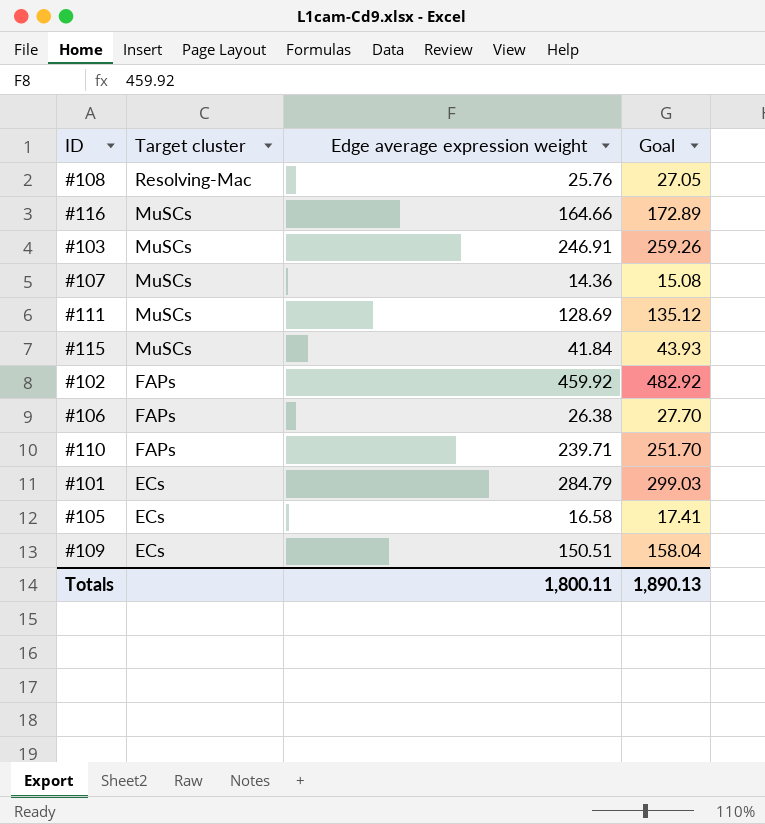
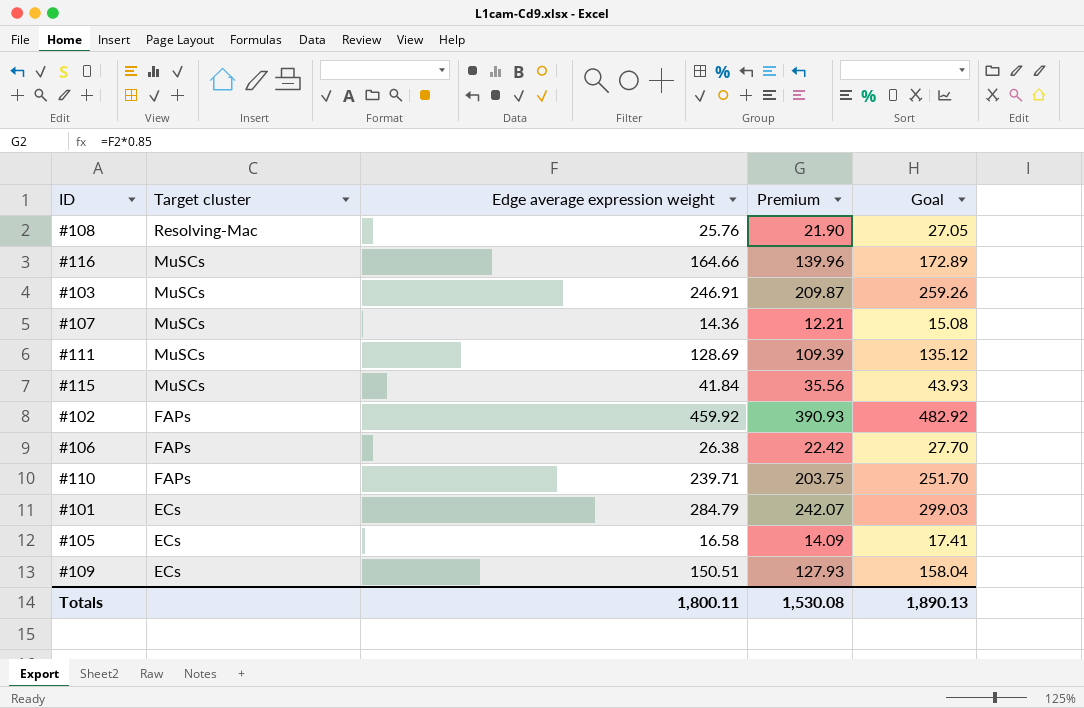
column Premium | formula: none -> [Edge average expression weight] * 0.85

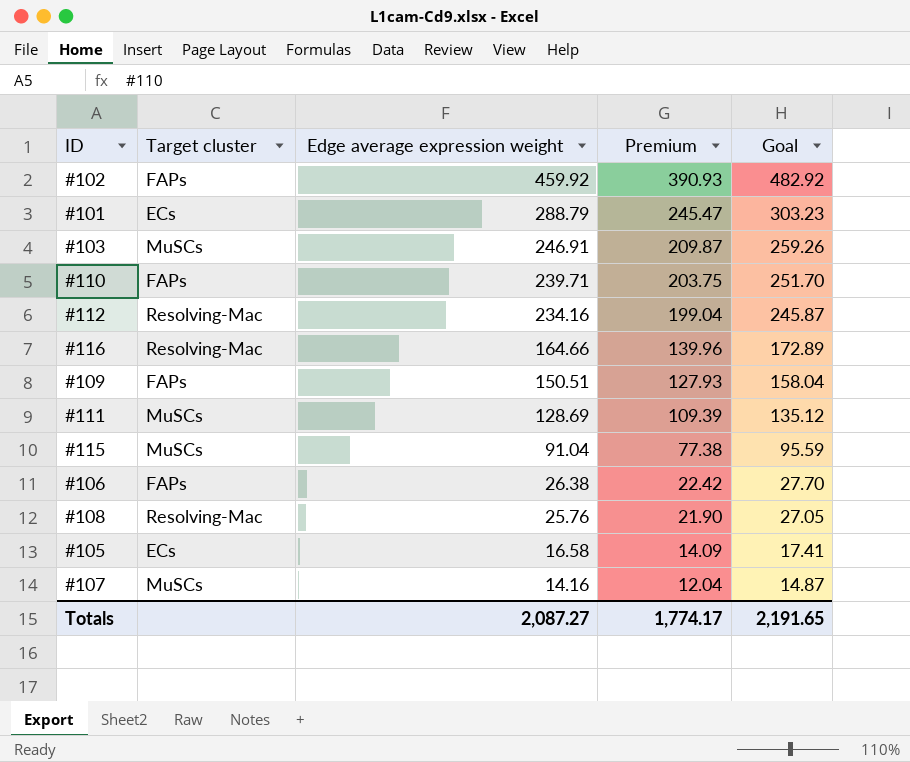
row order: Target cluster descending -> Edge average expression weight descending
#101 | Edge average expression weight: 284.79 -> 288.79
#101 | Premium: 242.07 -> 245.47
#101 | Goal: 299.03 -> 303.23
row #112: none -> Resolving-Mac | 234.16 | 199.04 | 245.87
#116 | Target cluster: MuSCs -> Resolving-Mac
#109 | Target cluster: ECs -> FAPs
#115 | Edge average expression weight: 41.84 -> 91.04
#115 | Premium: 35.56 -> 77.38
#115 | Goal: 43.93 -> 95.59
#107 | Edge average expression weight: 14.36 -> 14.16
#107 | Premium: 12.21 -> 12.04
#107 | Goal: 15.08 -> 14.87
Totals | Edge average expression weight: 1,800.11 -> 2,087.27
Totals | Premium: 1,530.08 -> 1,774.17
Totals | Goal: 1,890.13 -> 2,191.65

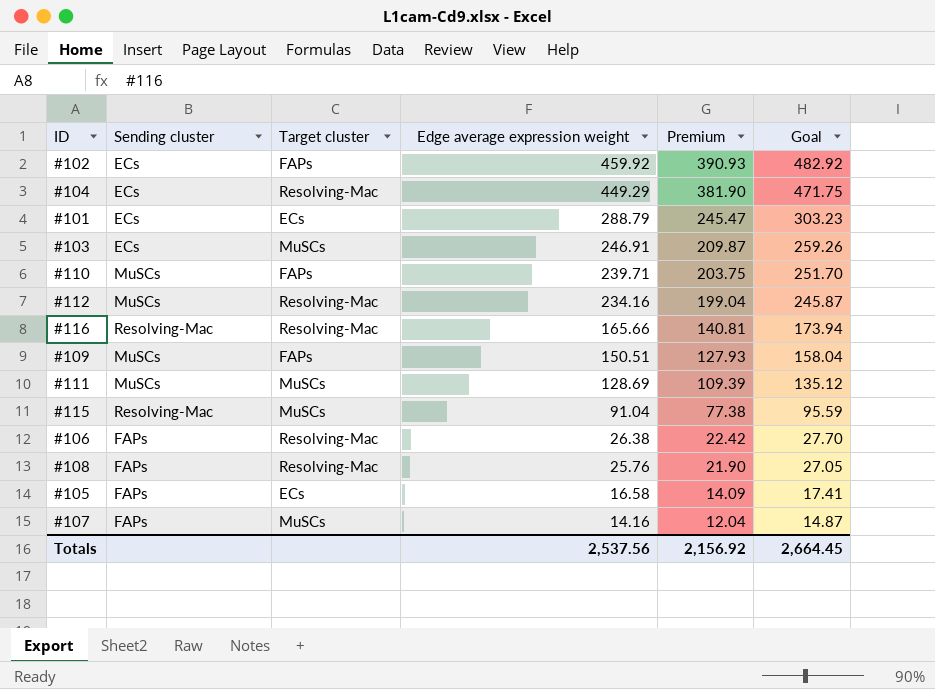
column Sending cluster | position: none -> 2
row #104: none -> ECs | Resolving-Mac | 449.29 | 381.90 | 471.75
#116 | Edge average expression weight: 164.66 -> 165.66
#116 | Premium: 139.96 -> 140.81
#116 | Goal: 172.89 -> 173.94
#106 | Target cluster: FAPs -> Resolving-Mac
Totals | Edge average expression weight: 2,087.27 -> 2,537.56
Totals | Premium: 1,774.17 -> 2,156.92
Totals | Goal: 2,191.65 -> 2,664.45

